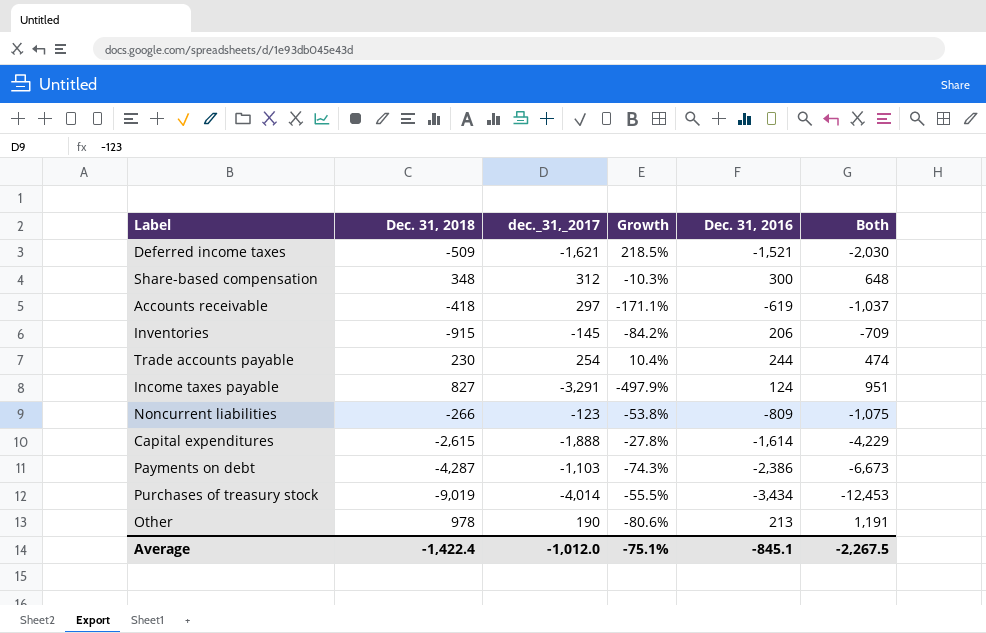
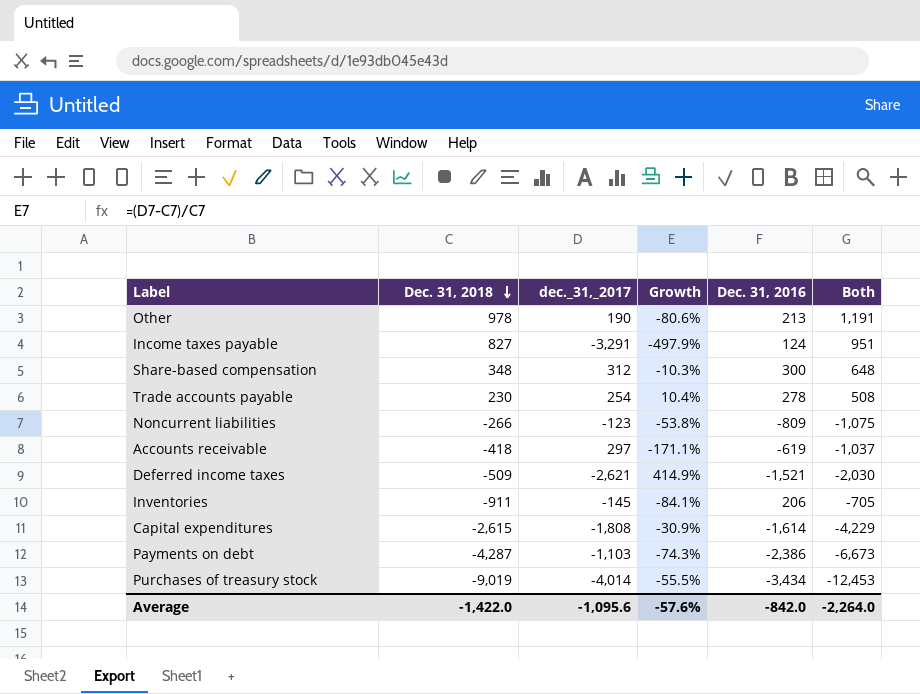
row order: none -> Dec. 31, 2018 descending
Trade accounts payable | Dec. 31, 2016: 244 -> 278
Trade accounts payable | Both: 474 -> 508
Deferred income taxes | dec._31,_2017: -1,621 -> -2,621
Deferred income taxes | Growth: 218.5% -> 414.9%
Inventories | Dec. 31, 2018: -915 -> -911
Inventories | Growth: -84.2% -> -84.1%
Inventories | Both: -709 -> -705
Capital expenditures | dec._31,_2017: -1,888 -> -1,808
Capital expenditures | Growth: -27.8% -> -30.9%
Average | Dec. 31, 2018: -1,422.4 -> -1,422.0
Average | dec._31,_2017: -1,012.0 -> -1,095.6
Average | Growth: -75.1% -> -57.6%
Average | Dec. 31, 2016: -845.1 -> -842.0
Average | Both: -2,267.5 -> -2,264.0

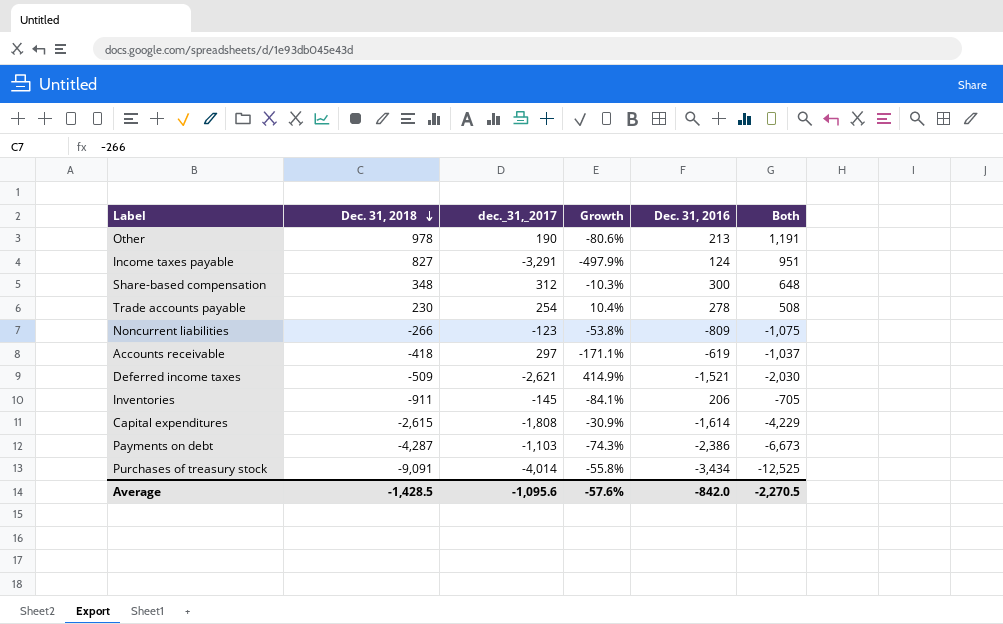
Purchases of treasury stock | Dec. 31, 2018: -9,019 -> -9,091
Purchases of treasury stock | Growth: -55.5% -> -55.8%
Purchases of treasury stock | Both: -12,453 -> -12,525
Average | Dec. 31, 2018: -1,422.0 -> -1,428.5
Average | Both: -2,264.0 -> -2,270.5

